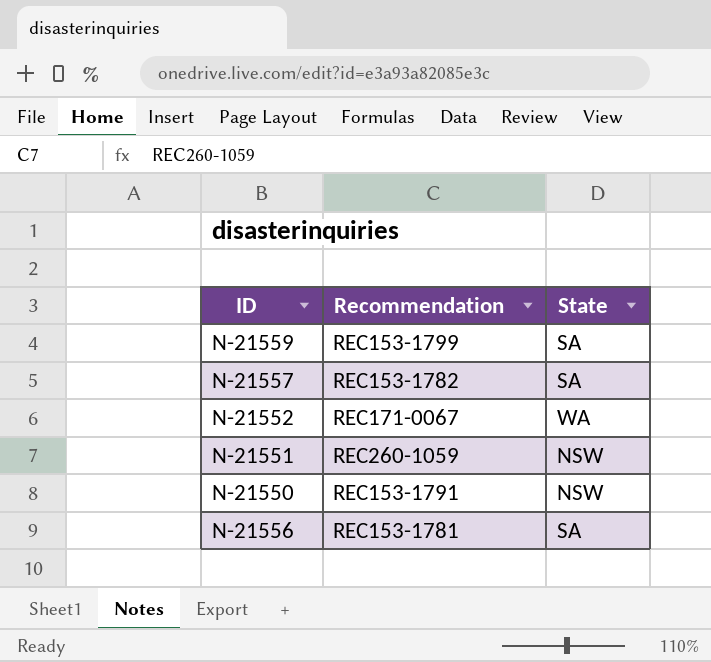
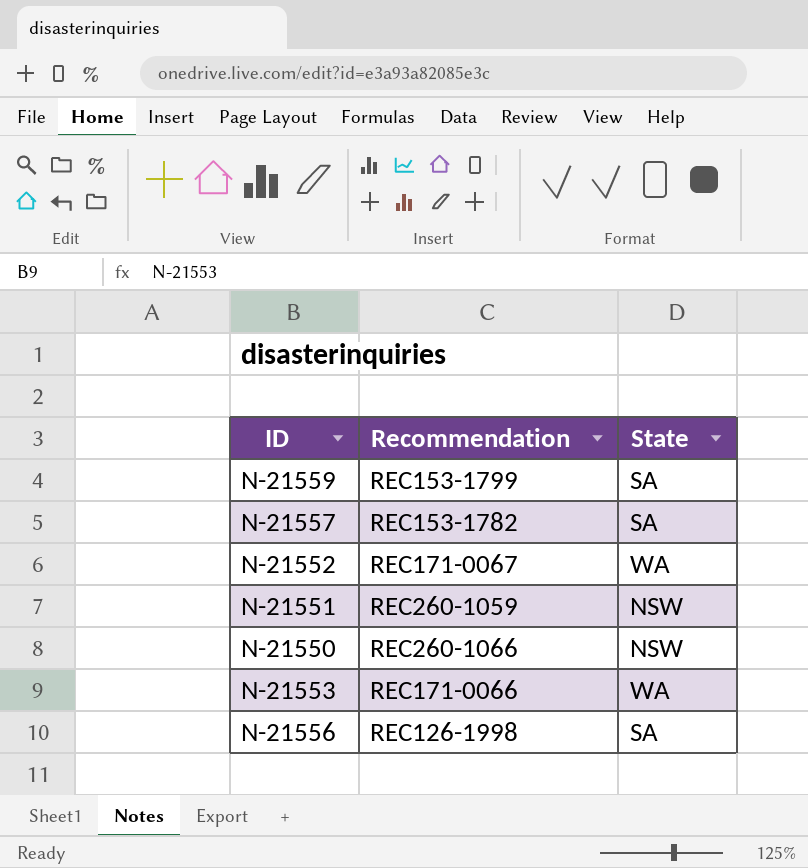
N-21550 | Recommendation: REC153-1791 -> REC260-1066
row N-21553: none -> REC171-0066 | WA
N-21556 | Recommendation: REC153-1781 -> REC126-1998

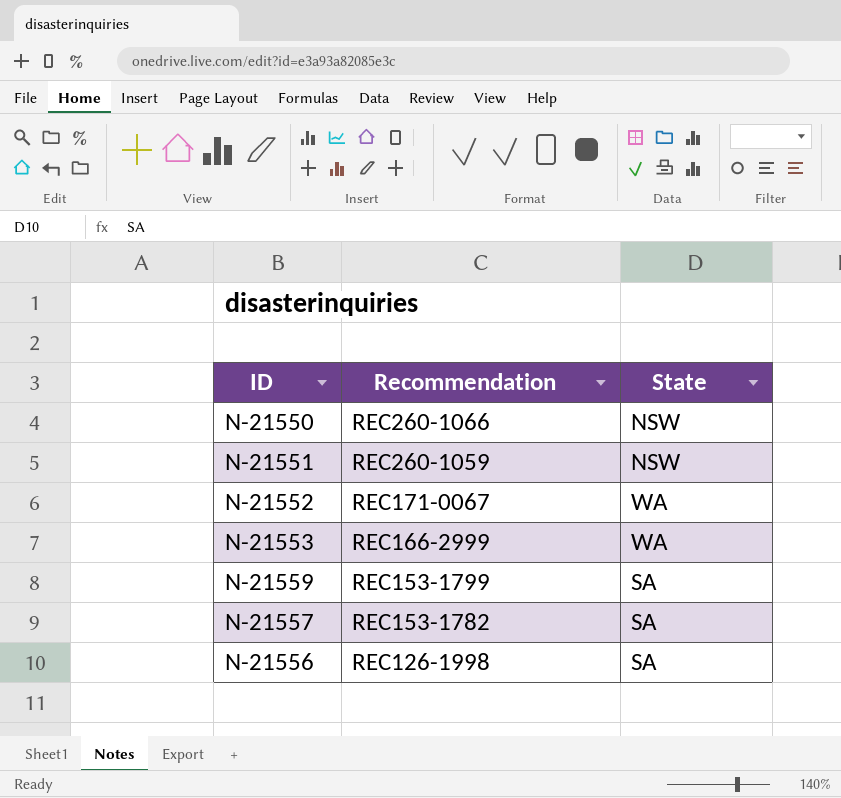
row order: none -> Recommendation descending
N-21553 | Recommendation: REC171-0066 -> REC166-2999

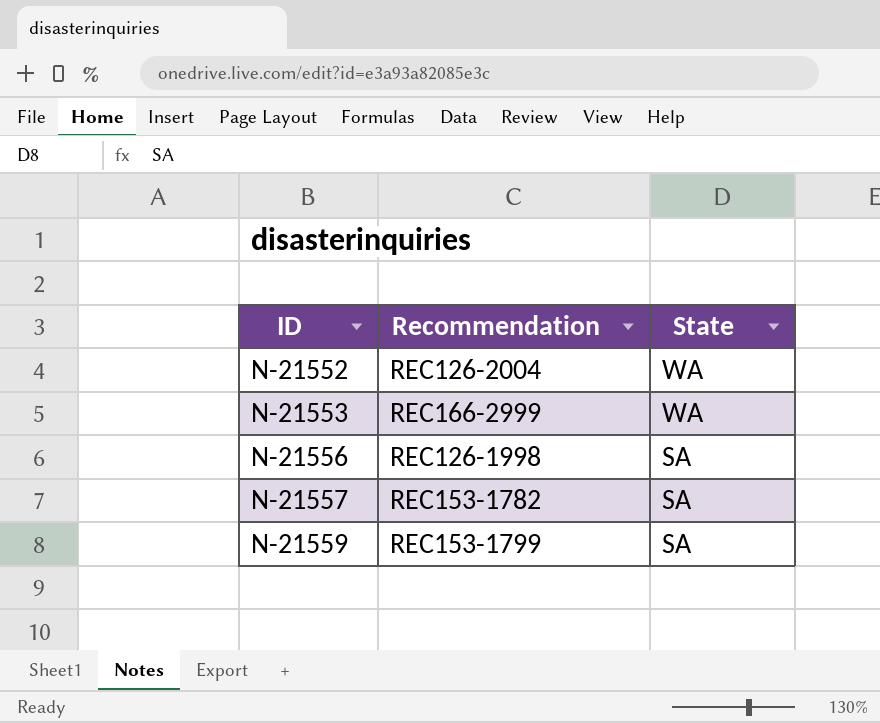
row order: Recommendation descending -> ID ascending
row N-21550: REC260-1066 | NSW -> none
row N-21551: REC260-1059 | NSW -> none
N-21552 | Recommendation: REC171-0067 -> REC126-2004

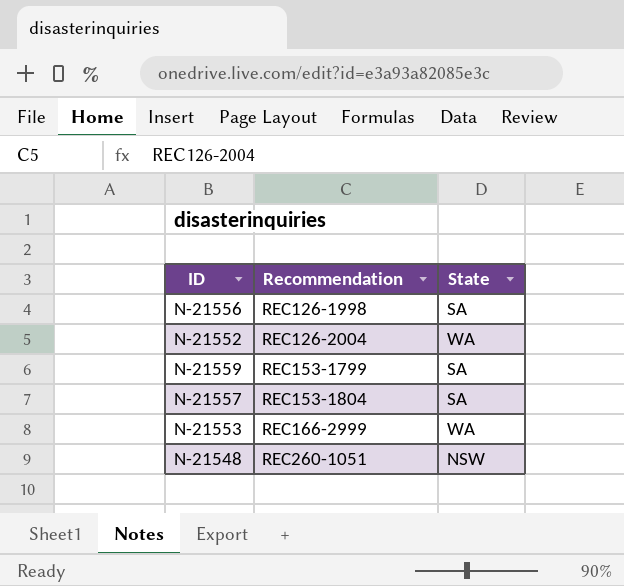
row order: ID ascending -> Recommendation ascending
N-21557 | Recommendation: REC153-1782 -> REC153-1804
row N-21548: none -> REC260-1051 | NSW

